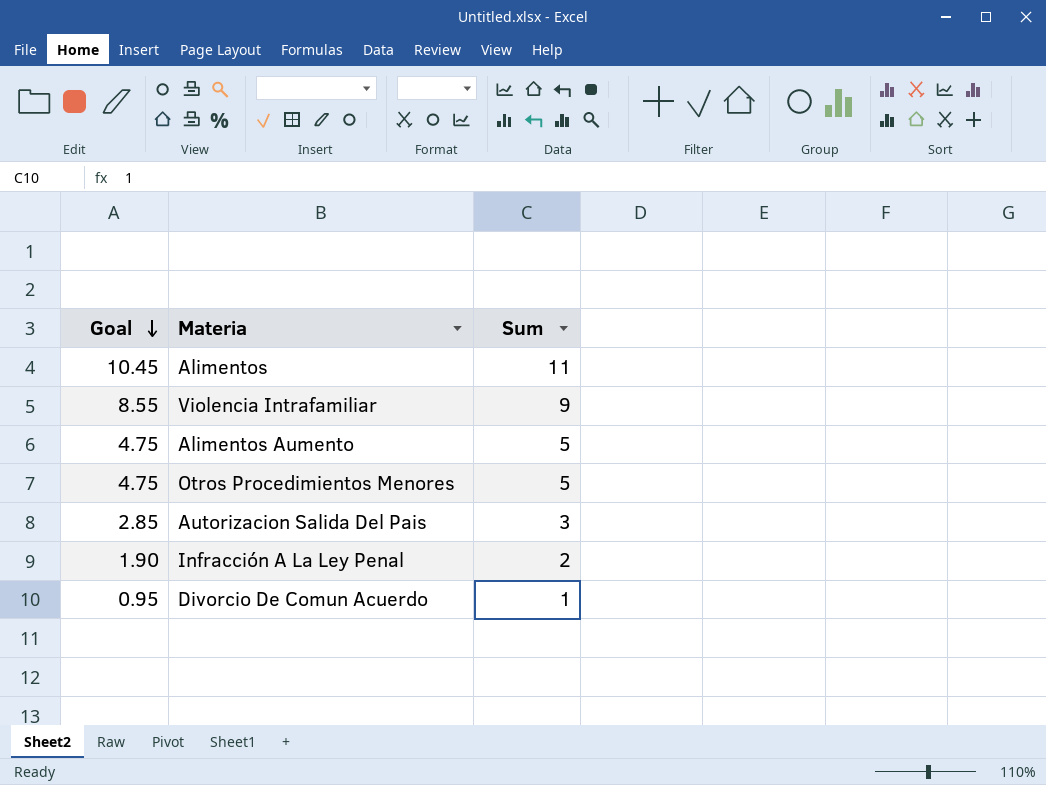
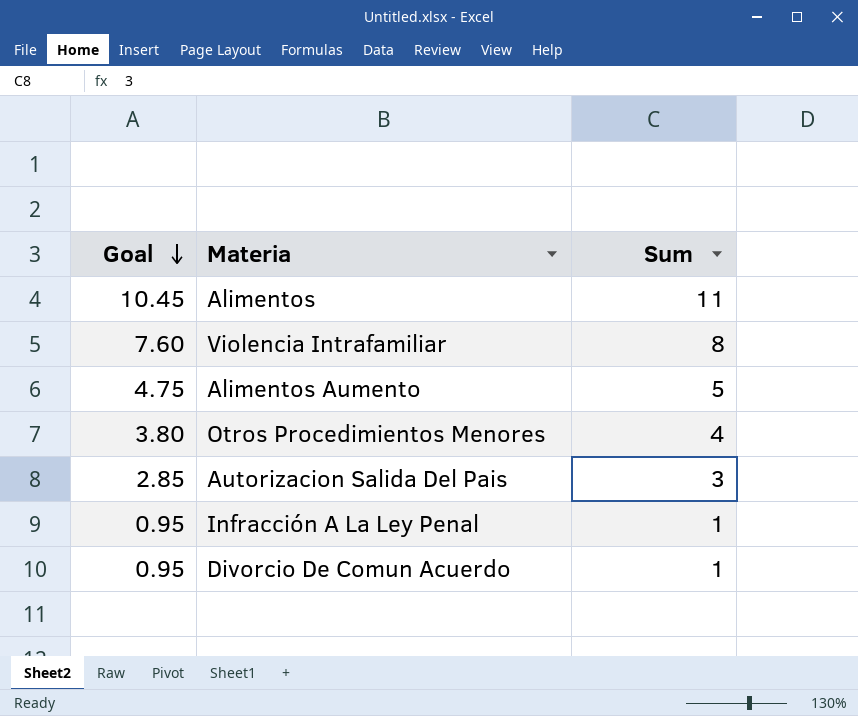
Violencia Intrafamiliar | Goal: 8.55 -> 7.60
Violencia Intrafamiliar | Sum: 9 -> 8
Otros Procedimientos Menores | Goal: 4.75 -> 3.80
Otros Procedimientos Menores | Sum: 5 -> 4
Infracción A La Ley Penal | Goal: 1.90 -> 0.95
Infracción A La Ley Penal | Sum: 2 -> 1

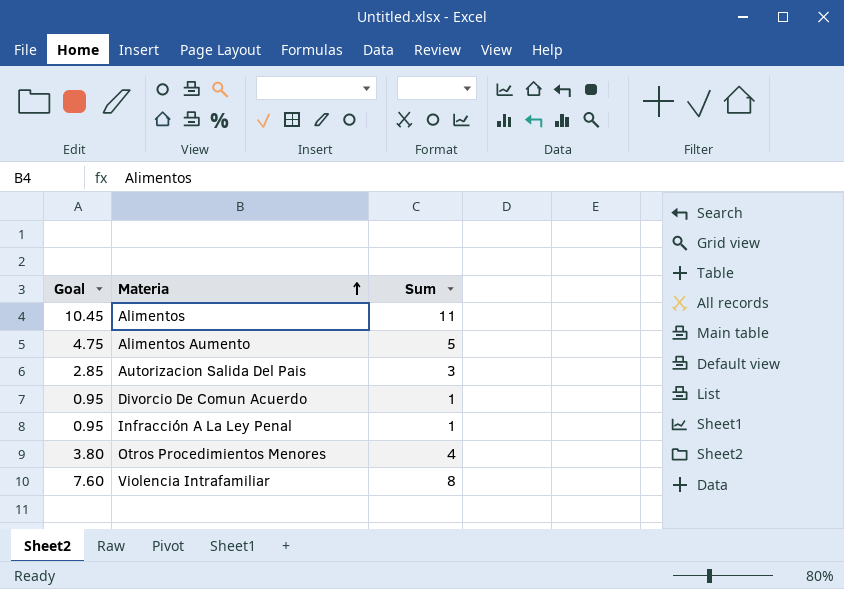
row order: Goal descending -> Materia ascending

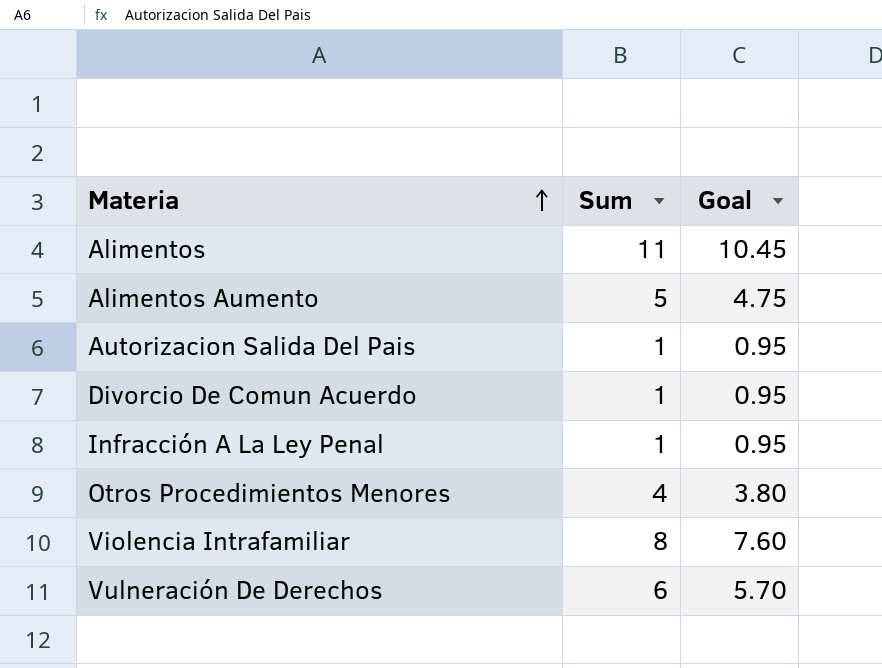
column Goal | position: 1 -> 3
Autorizacion Salida Del Pais | Sum: 3 -> 1
Autorizacion Salida Del Pais | Goal: 2.85 -> 0.95
row Vulneración De Derechos: none -> 6 | 5.70

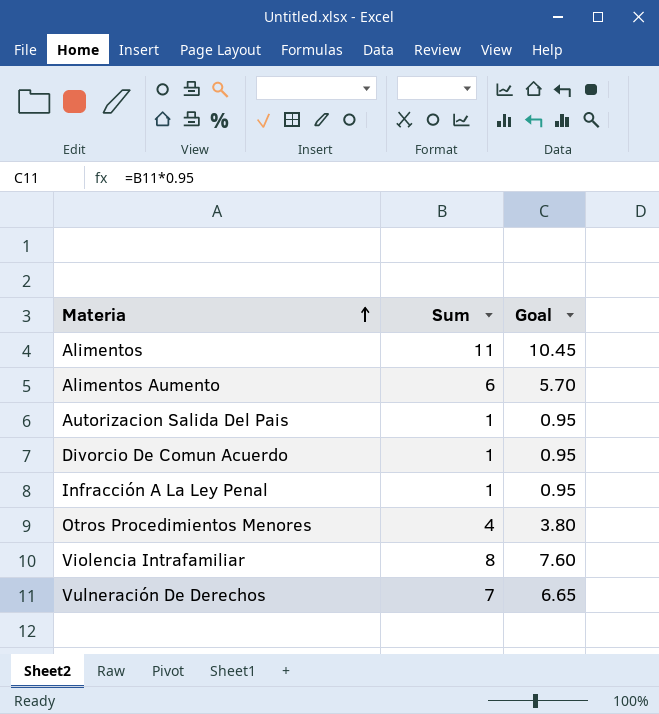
Alimentos Aumento | Sum: 5 -> 6
Alimentos Aumento | Goal: 4.75 -> 5.70
Vulneración De Derechos | Sum: 6 -> 7
Vulneración De Derechos | Goal: 5.70 -> 6.65

